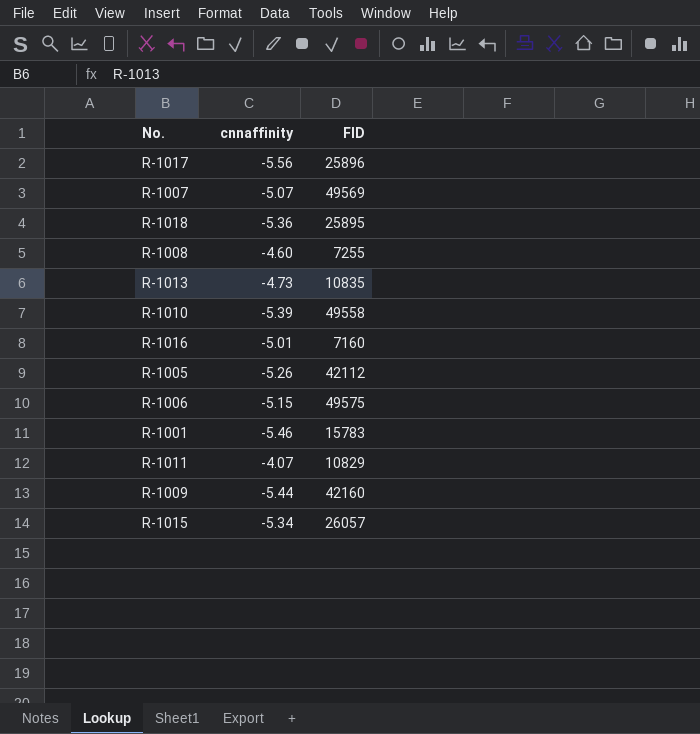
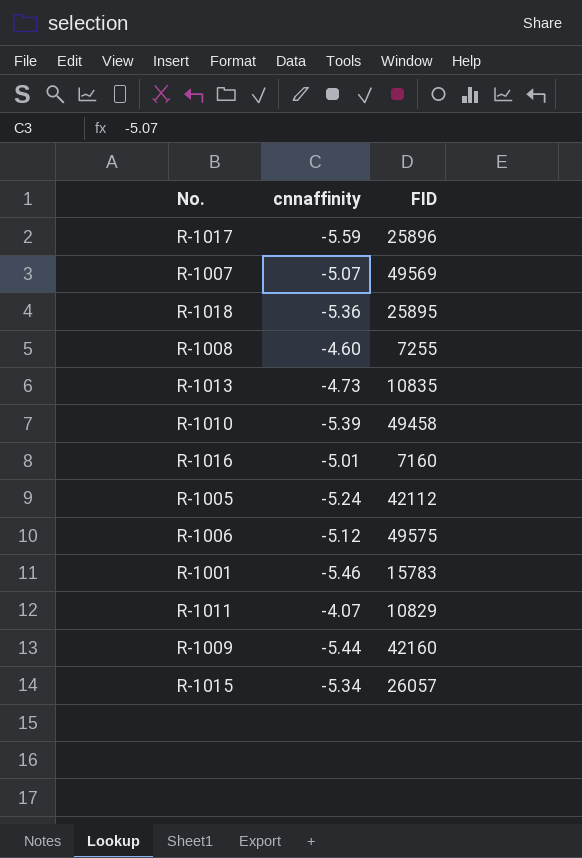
R-1017 | cnnaffinity: -5.56 -> -5.59
R-1010 | FID: 49558 -> 49458
R-1005 | cnnaffinity: -5.26 -> -5.24
R-1006 | cnnaffinity: -5.15 -> -5.12

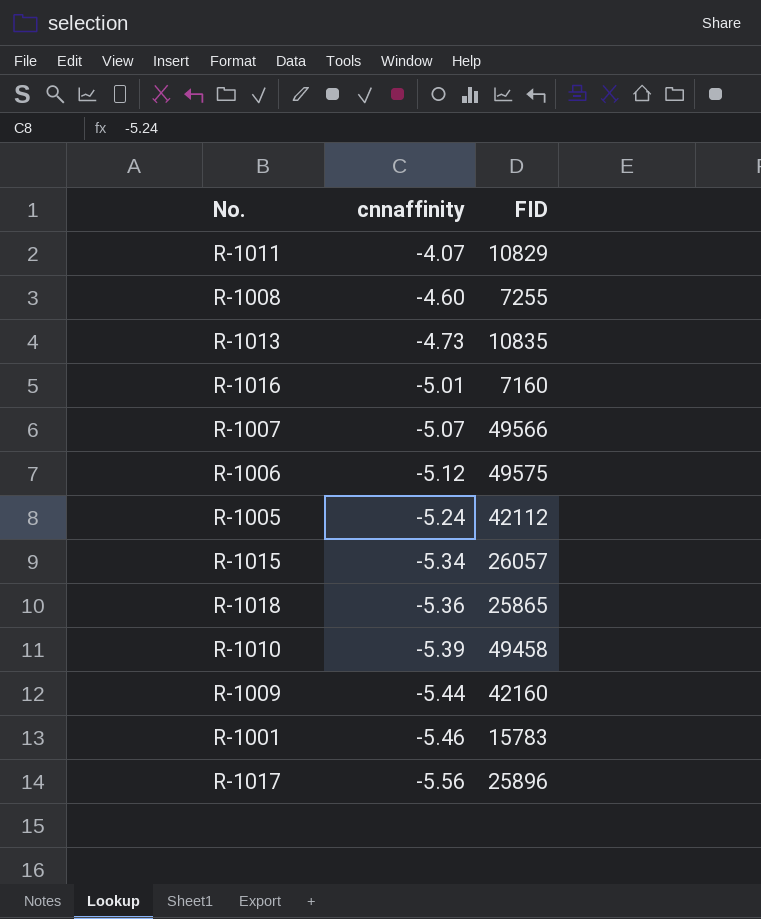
row order: none -> cnnaffinity descending
R-1007 | FID: 49569 -> 49566
R-1018 | FID: 25895 -> 25865
R-1017 | cnnaffinity: -5.59 -> -5.56

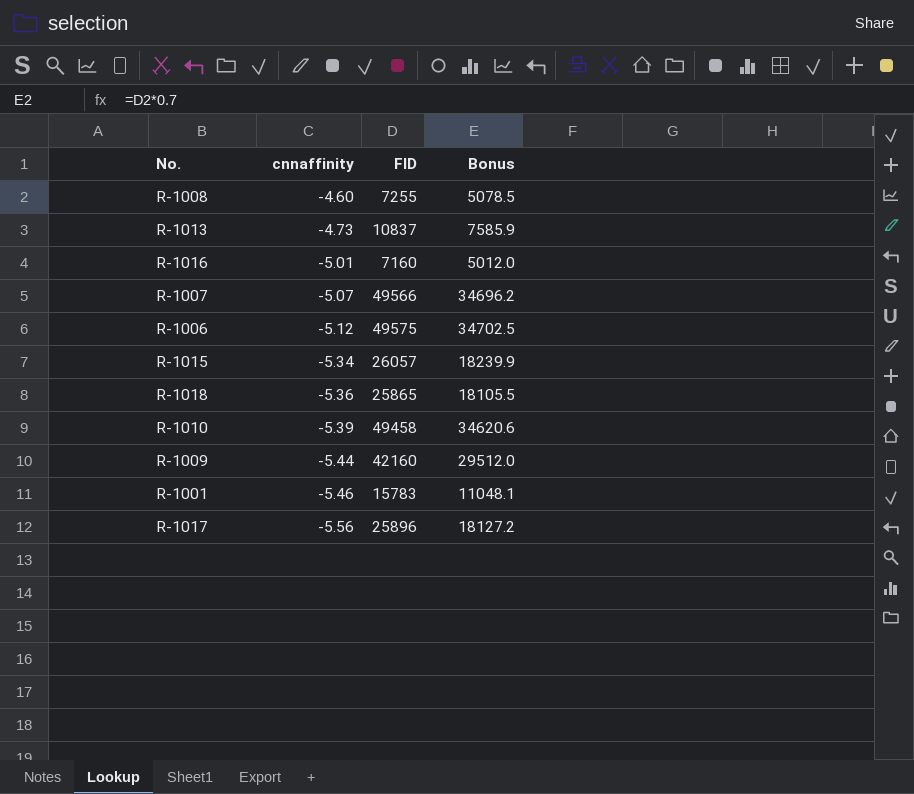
column Bonus | formula: none -> [FID] * 0.7
row R-1011: -4.07 | 10829 -> none
row R-1005: -5.24 | 42112 -> none
R-1013 | FID: 10835 -> 10837

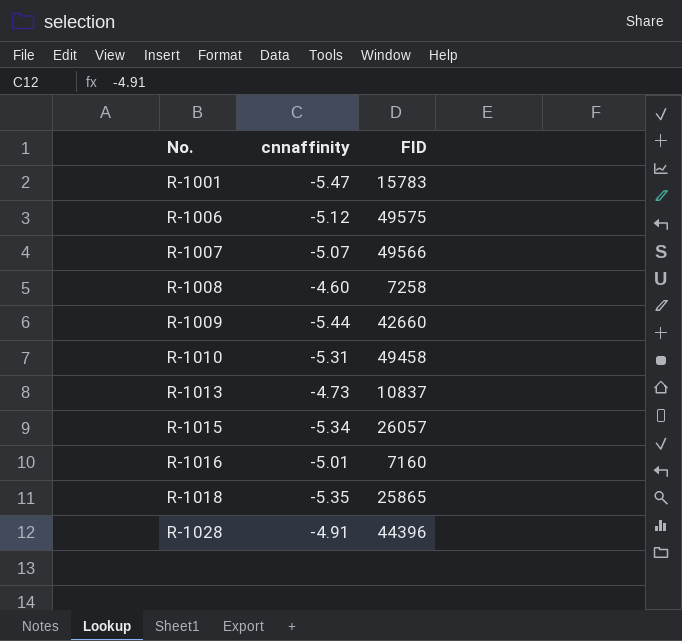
row order: cnnaffinity descending -> No. ascending
column Bonus | formula: [FID] * 0.7 -> none
row R-1017: -5.56 | 25896 | 18127.2 -> none
R-1001 | cnnaffinity: -5.46 -> -5.47
R-1008 | FID: 7255 -> 7258
R-1009 | FID: 42160 -> 42660
R-1010 | cnnaffinity: -5.39 -> -5.31
R-1018 | cnnaffinity: -5.36 -> -5.35
row R-1028: none -> -4.91 | 44396

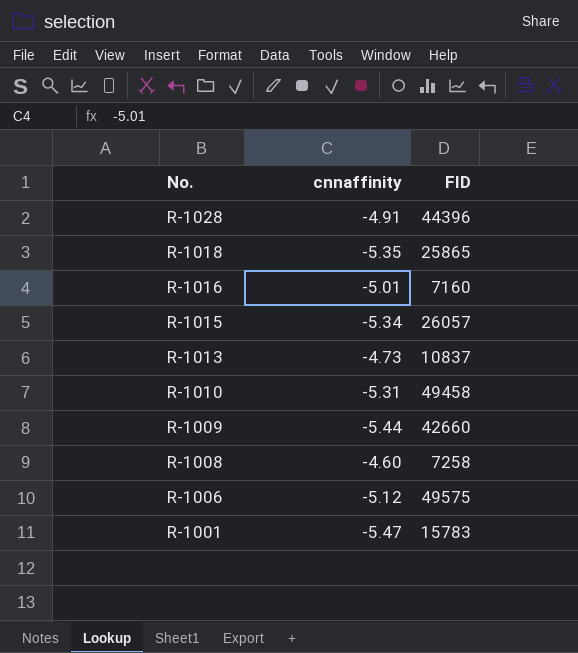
row order: No. ascending -> No. descending
row R-1007: -5.07 | 49566 -> none

